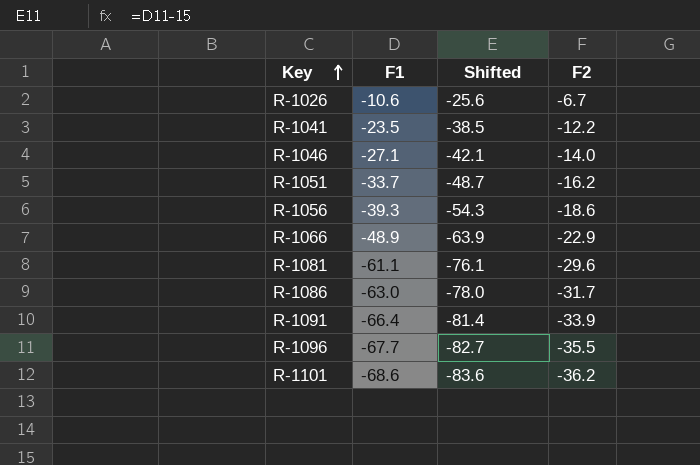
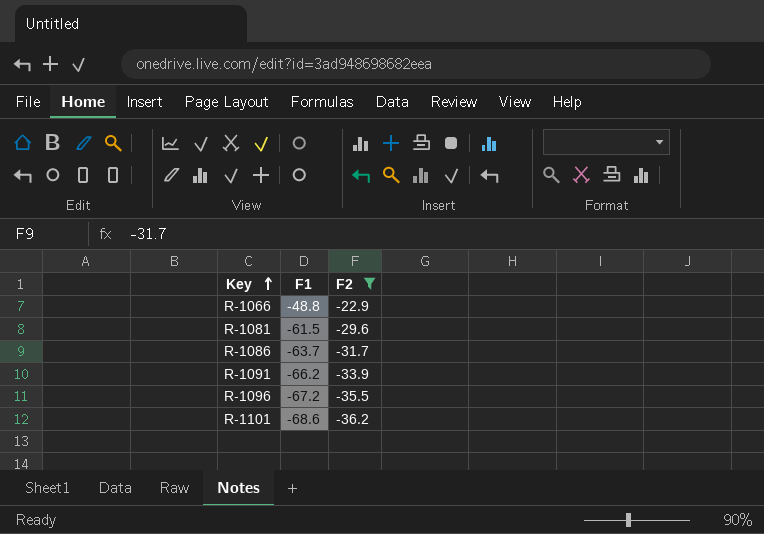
filter: none -> F2 <= -22.9
column Shifted | formula: [F1] - 15 -> none
R-1066 | F1: -48.9 -> -48.8
R-1081 | F1: -61.1 -> -61.5
R-1086 | F1: -63.0 -> -63.7
R-1091 | F1: -66.4 -> -66.2
R-1096 | F1: -67.7 -> -67.2

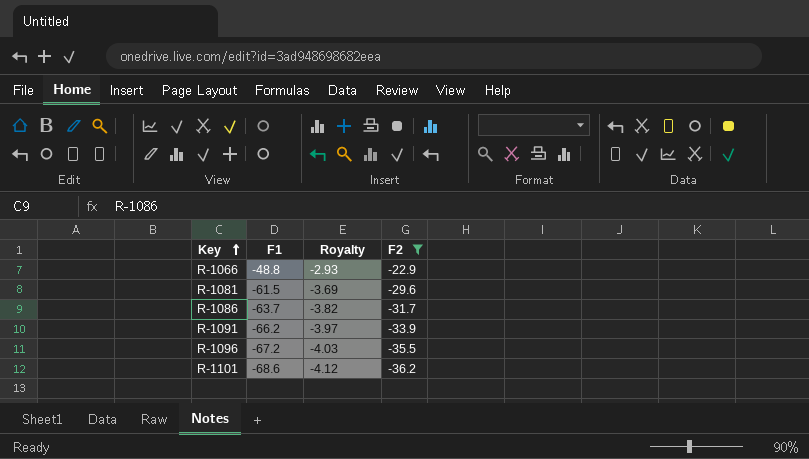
column Royalty | formula: none -> [F1] * 0.06

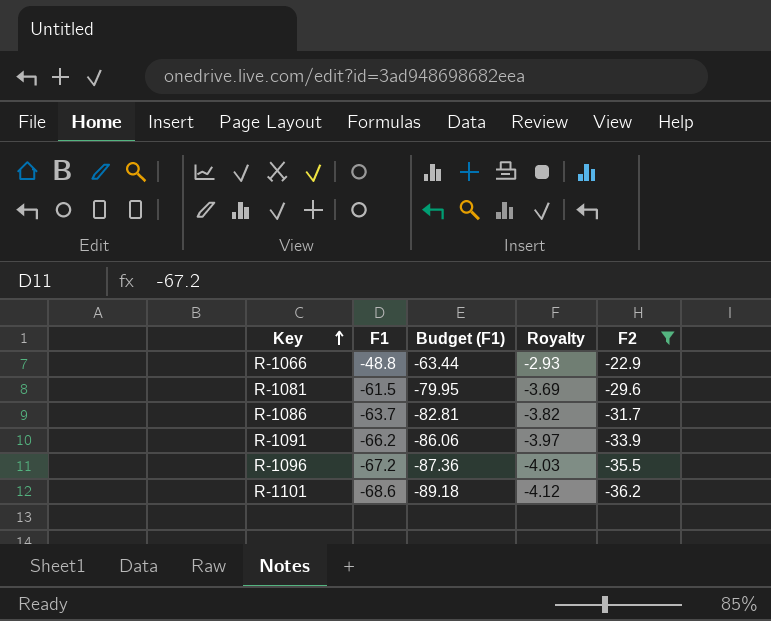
column Budget (F1) | formula: none -> [F1] * 1.3

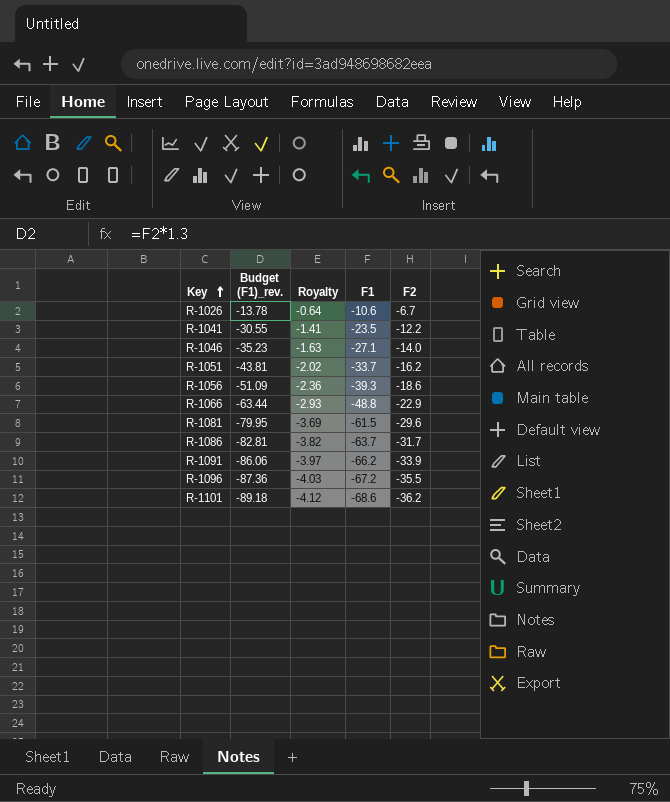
filter: F2 <= -22.9 -> none
column name: Budget (F1) -> Budget (F1)_rev.
column F1 | position: 2 -> 4

